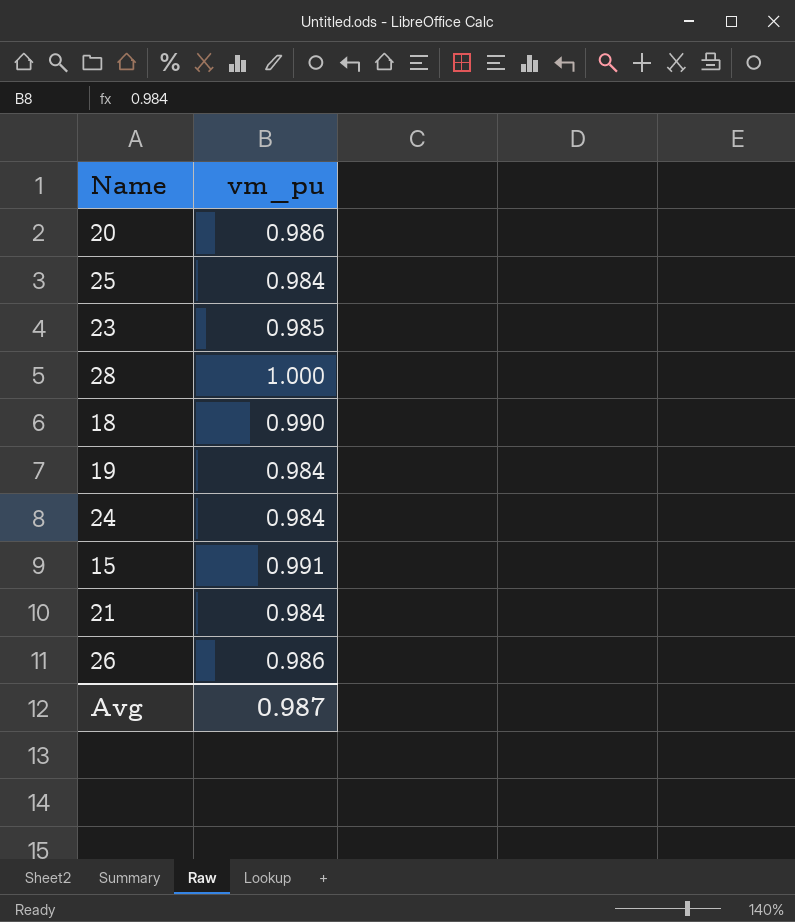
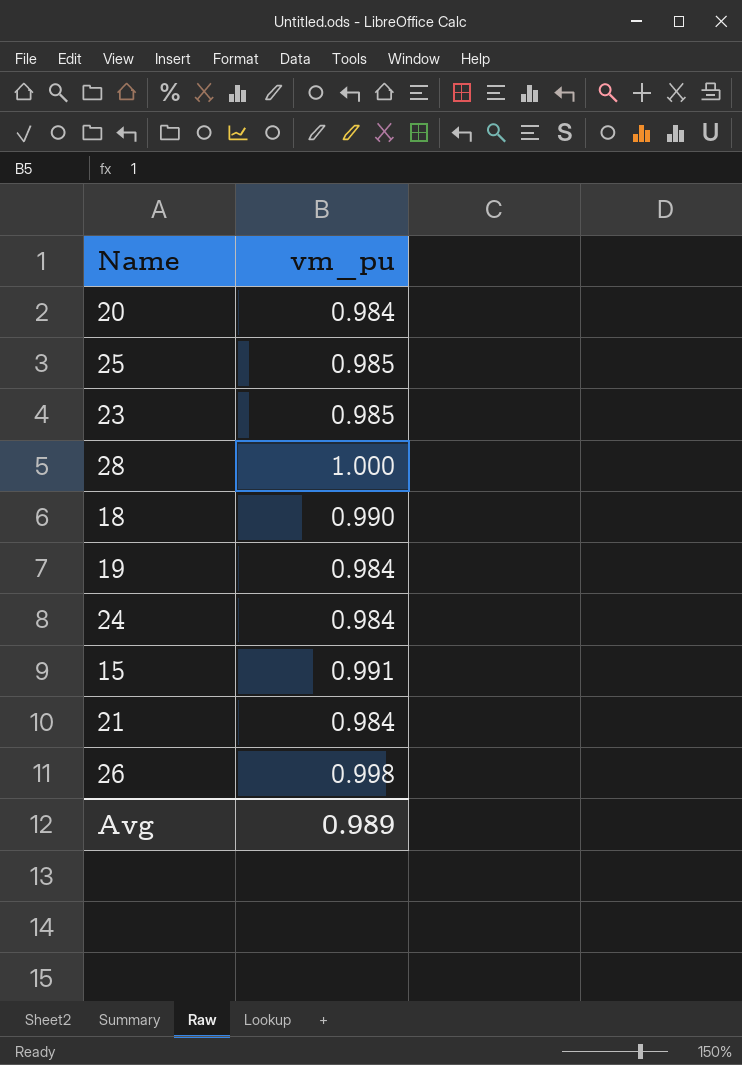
20 | vm_pu: 0.986 -> 0.984
25 | vm_pu: 0.984 -> 0.985
26 | vm_pu: 0.986 -> 0.998
Avg | vm_pu: 0.987 -> 0.989

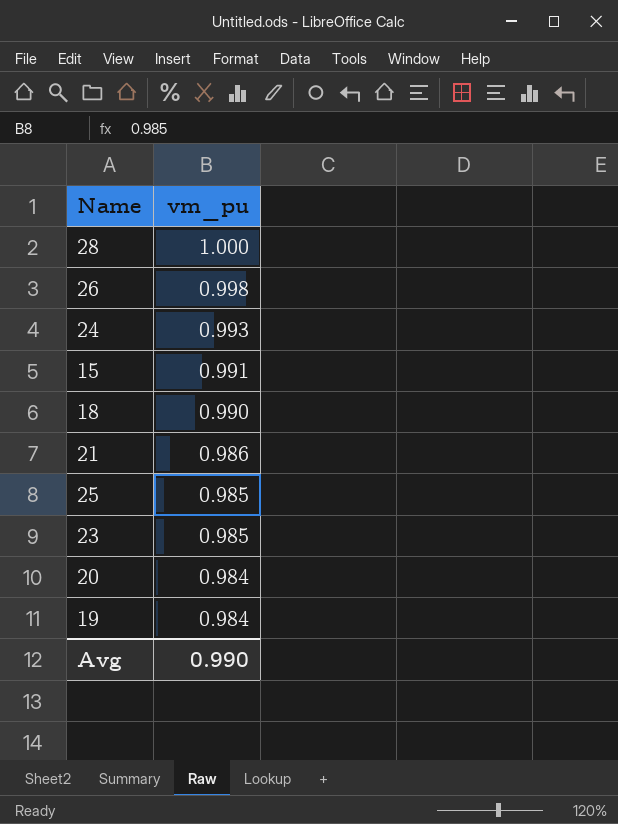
row order: none -> vm_pu descending
24 | vm_pu: 0.984 -> 0.993
21 | vm_pu: 0.984 -> 0.986
Avg | vm_pu: 0.989 -> 0.990

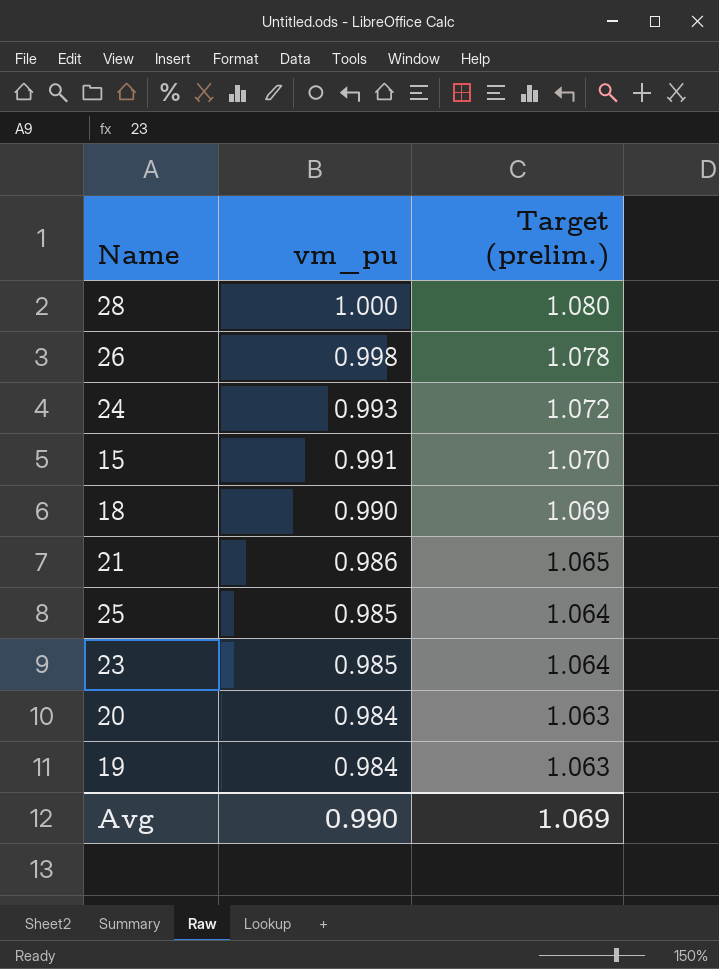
column Target (prelim.) | formula: none -> [vm_pu] * 1.08

